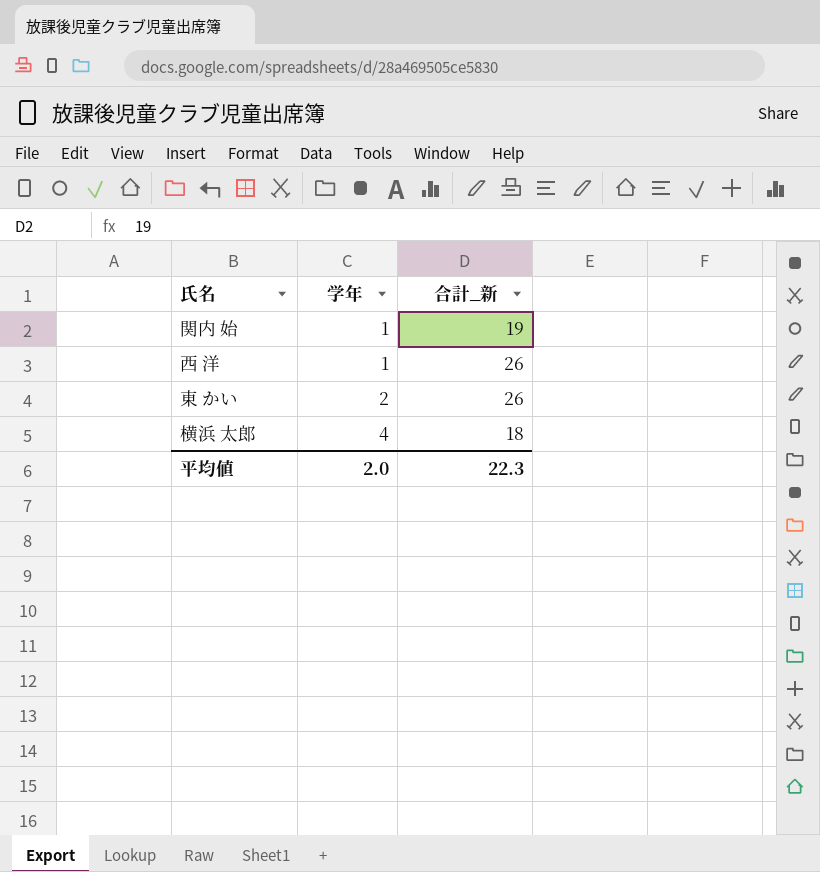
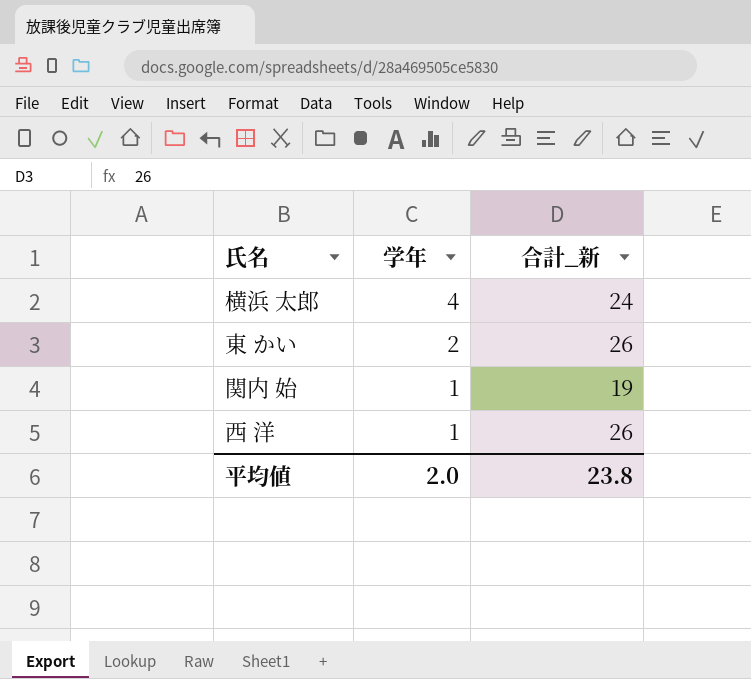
row order: 学年 ascending -> 学年 descending
横浜 太郎 | 合計_新: 18 -> 24
平均値 | 合計_新: 22.3 -> 23.8

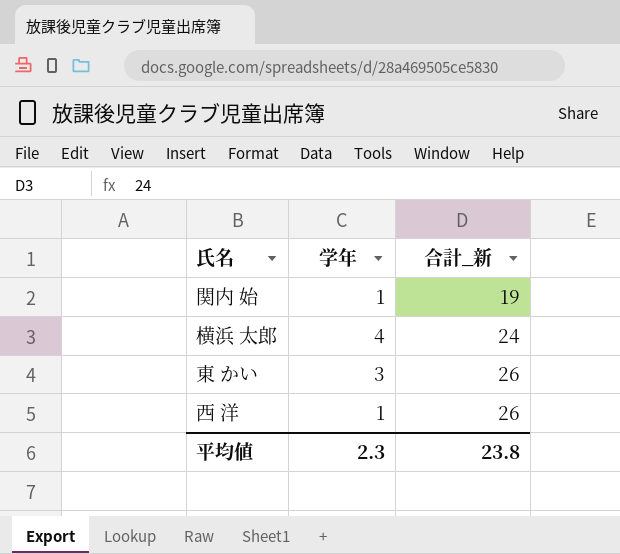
row order: 学年 descending -> 合計_新 ascending
東 かい | 学年: 2 -> 3
平均値 | 学年: 2.0 -> 2.3

